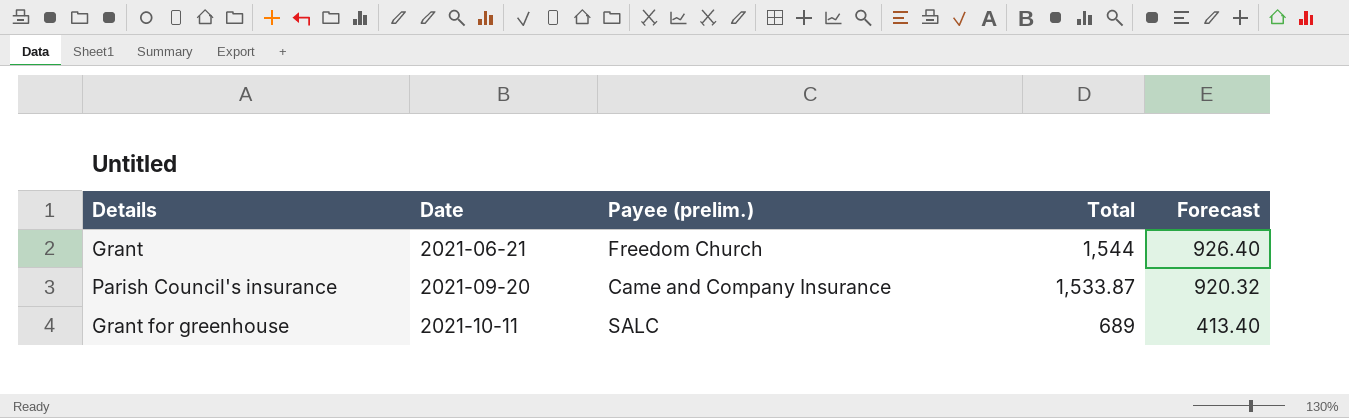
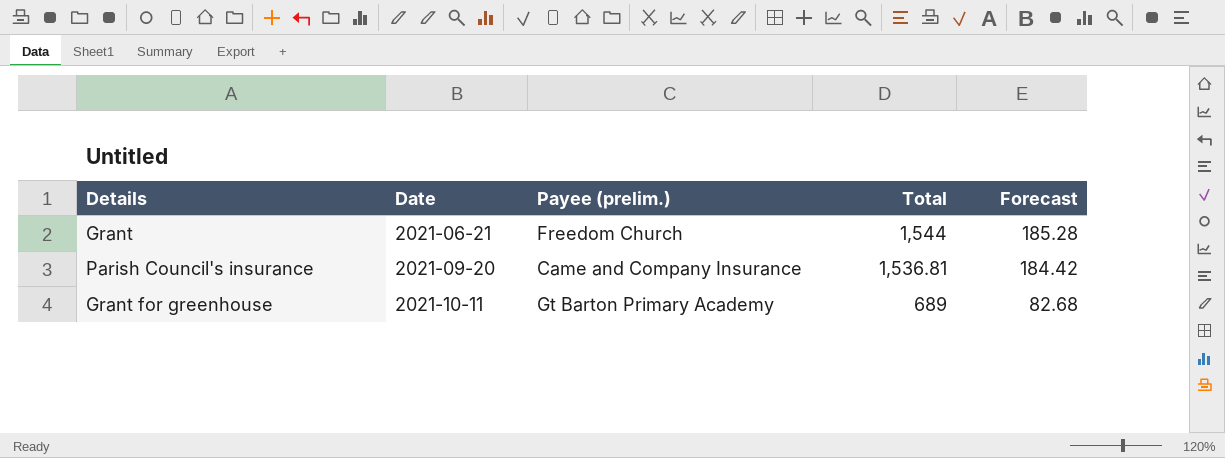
column Forecast | formula: [Total] * 0.6 -> [Total] * 0.12
Parish Council's insurance | Total: 1,533.87 -> 1,536.81
Grant for greenhouse | Payee (prelim.): SALC -> Gt Barton Primary Academy

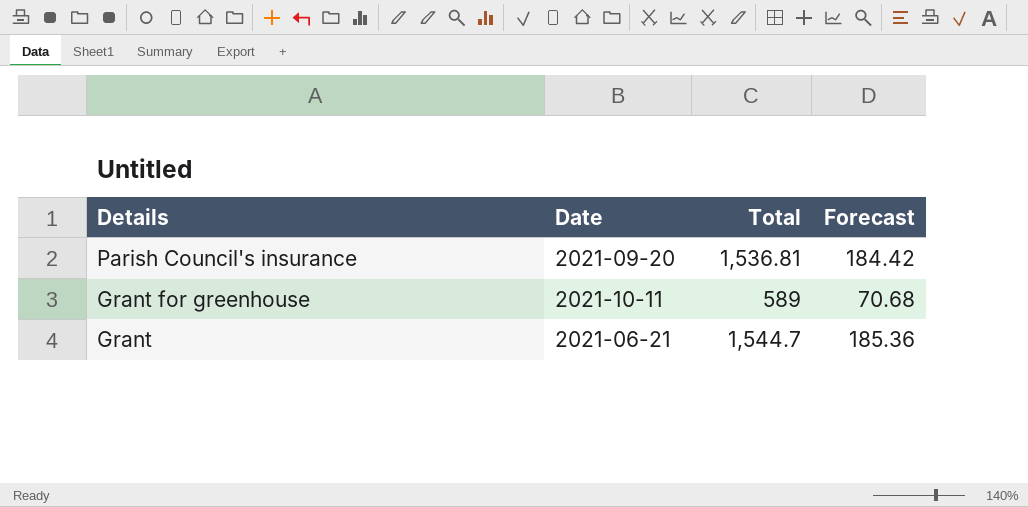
row order: Date ascending -> Details descending
column Payee (prelim.) | position: 3 -> none
Grant for greenhouse | Total: 689 -> 589
Grant for greenhouse | Forecast: 82.68 -> 70.68
Grant | Total: 1,544 -> 1,544.7
Grant | Forecast: 185.28 -> 185.36

